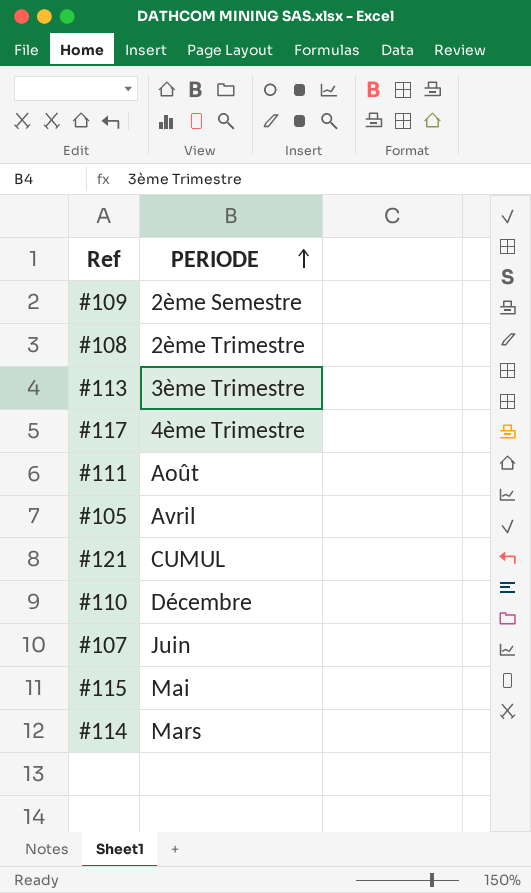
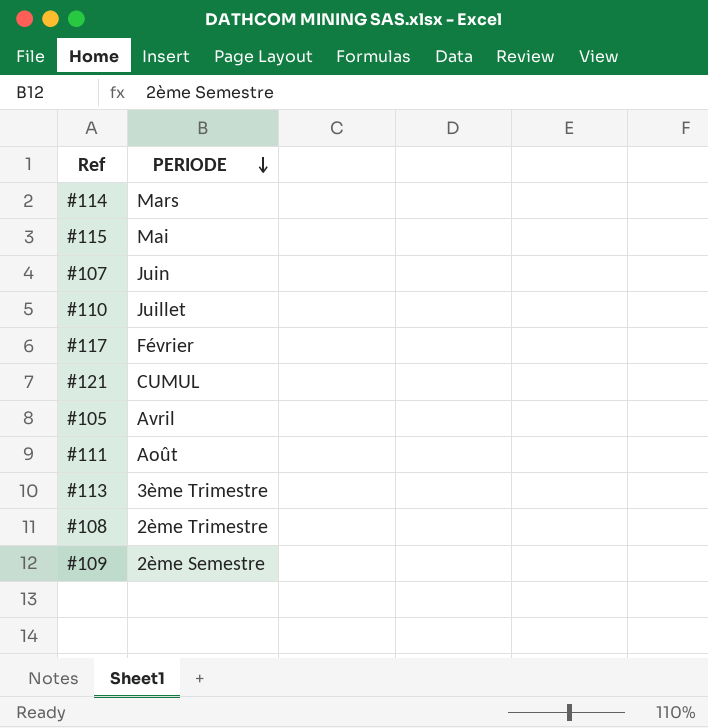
row order: PERIODE ascending -> PERIODE descending
#110 | PERIODE: Décembre -> Juillet
#117 | PERIODE: 4ème Trimestre -> Février

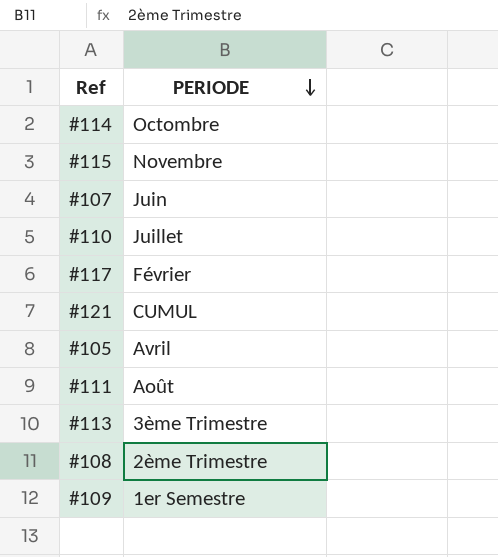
#114 | PERIODE: Mars -> Octombre
#115 | PERIODE: Mai -> Novembre
#109 | PERIODE: 2ème Semestre -> 1er Semestre

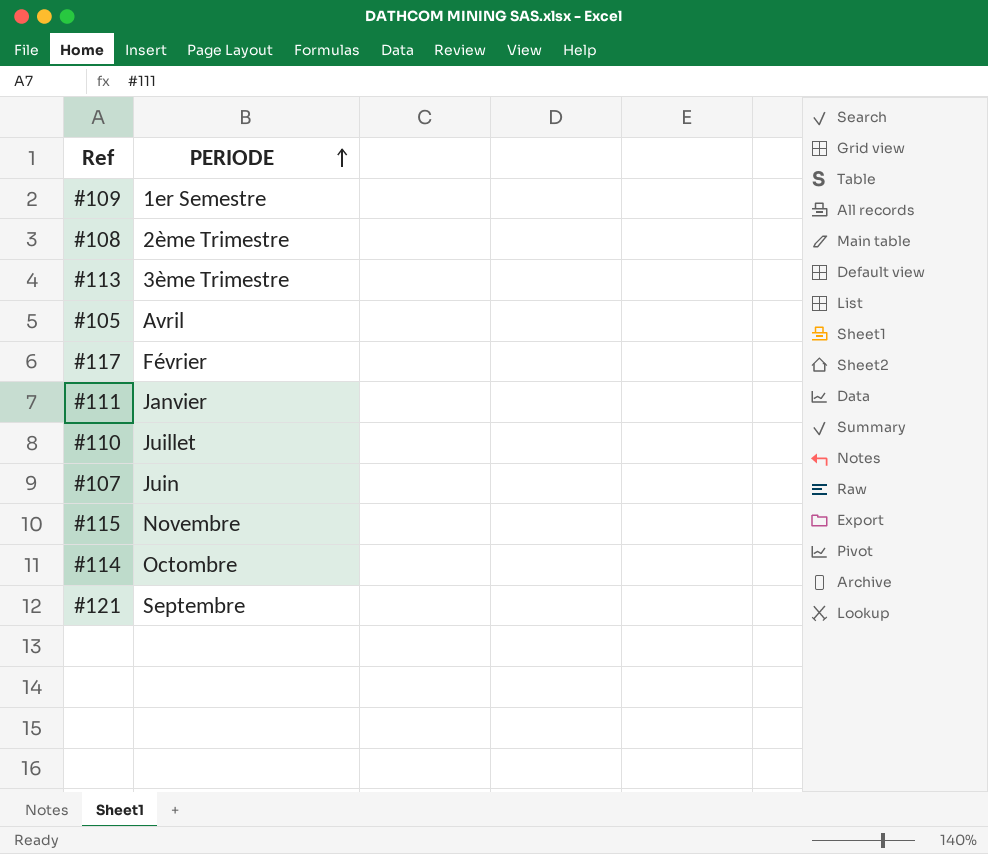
row order: PERIODE descending -> PERIODE ascending
#111 | PERIODE: Août -> Janvier
#121 | PERIODE: CUMUL -> Septembre

